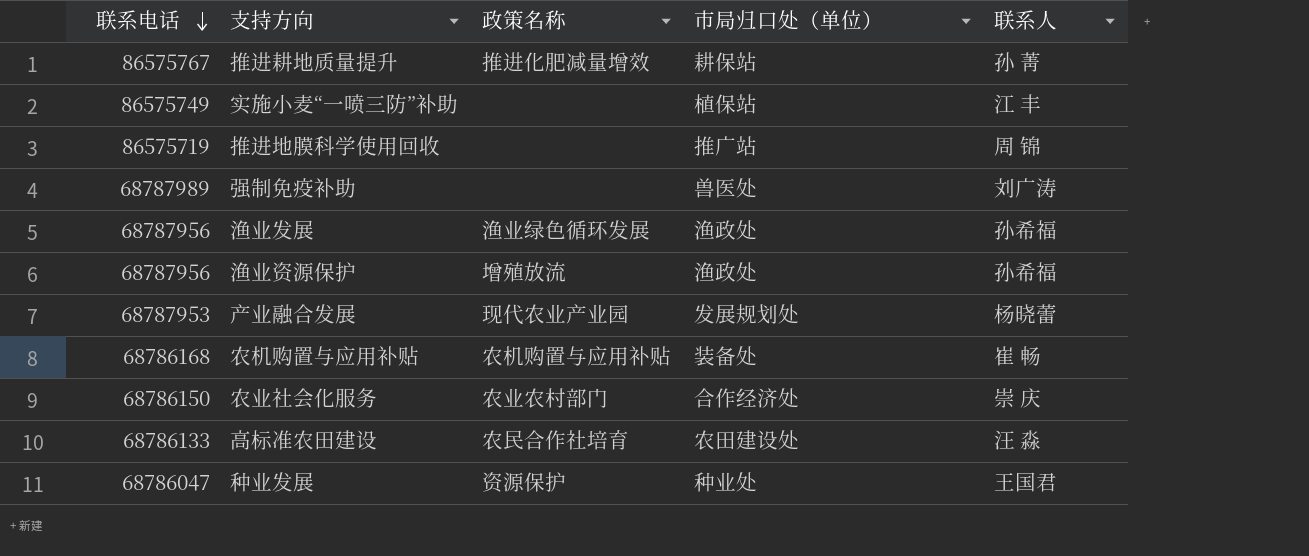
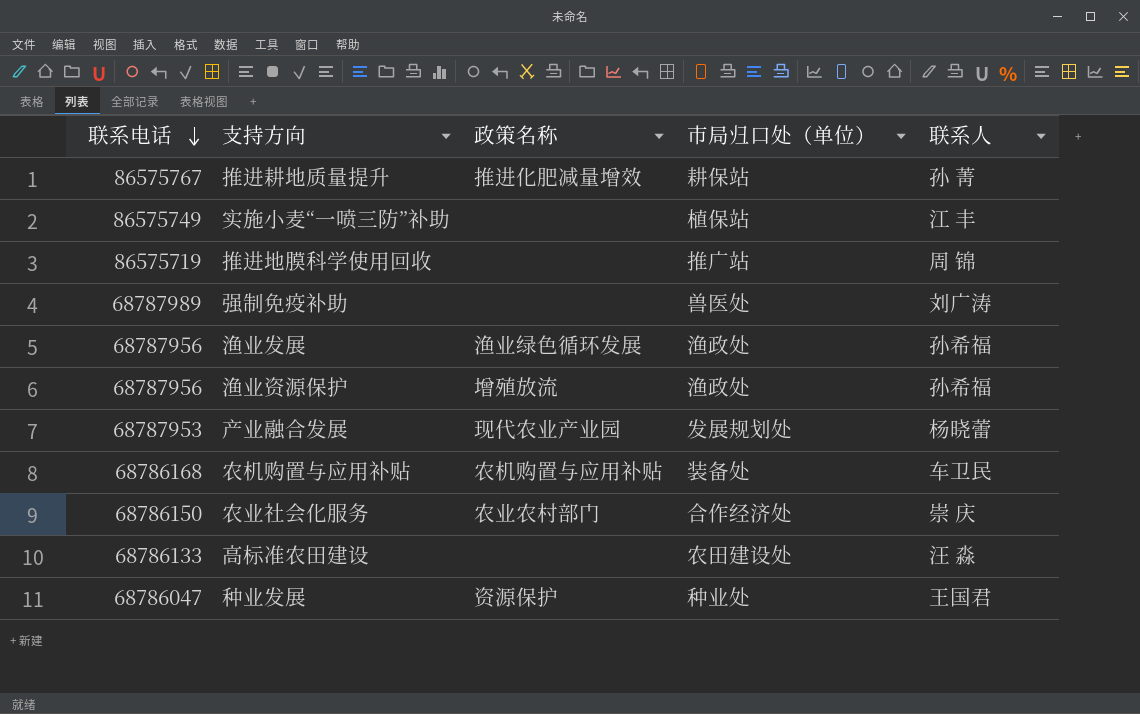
农机购置与应用补贴 | 联系人: 崔 畅 -> 车卫民
高标准农田建设 | 政策名称: 农民合作社培育 -> none

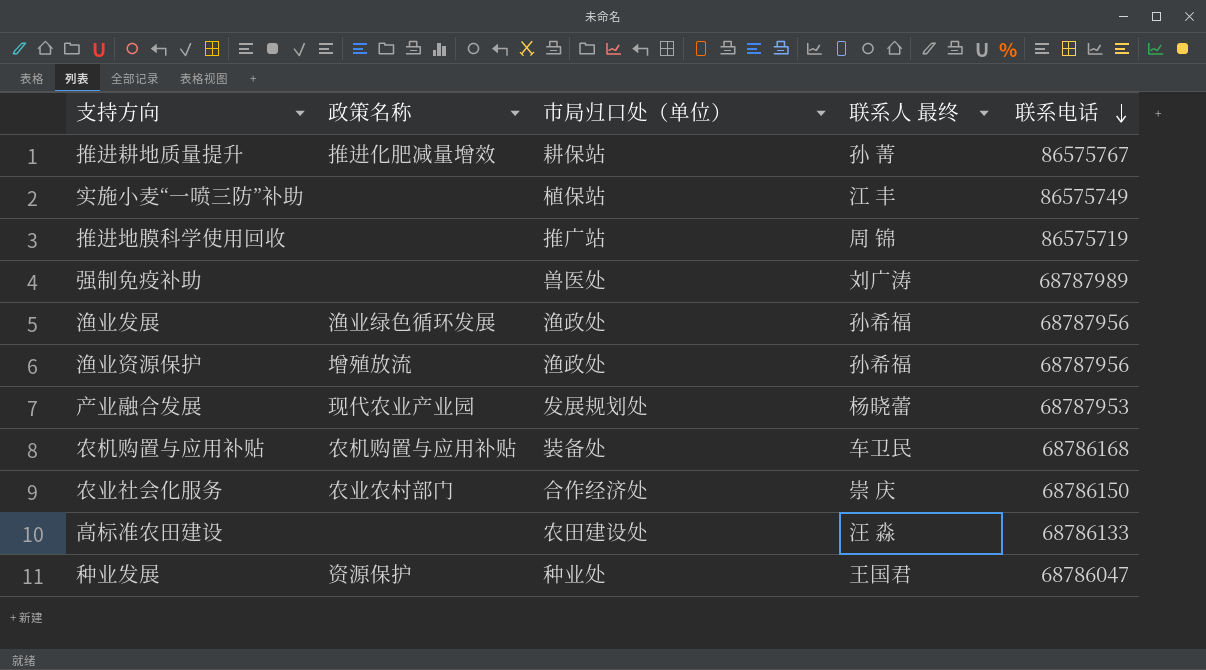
column name: 联系人 -> 联系人 最终
column 联系电话 | position: 1 -> 5

